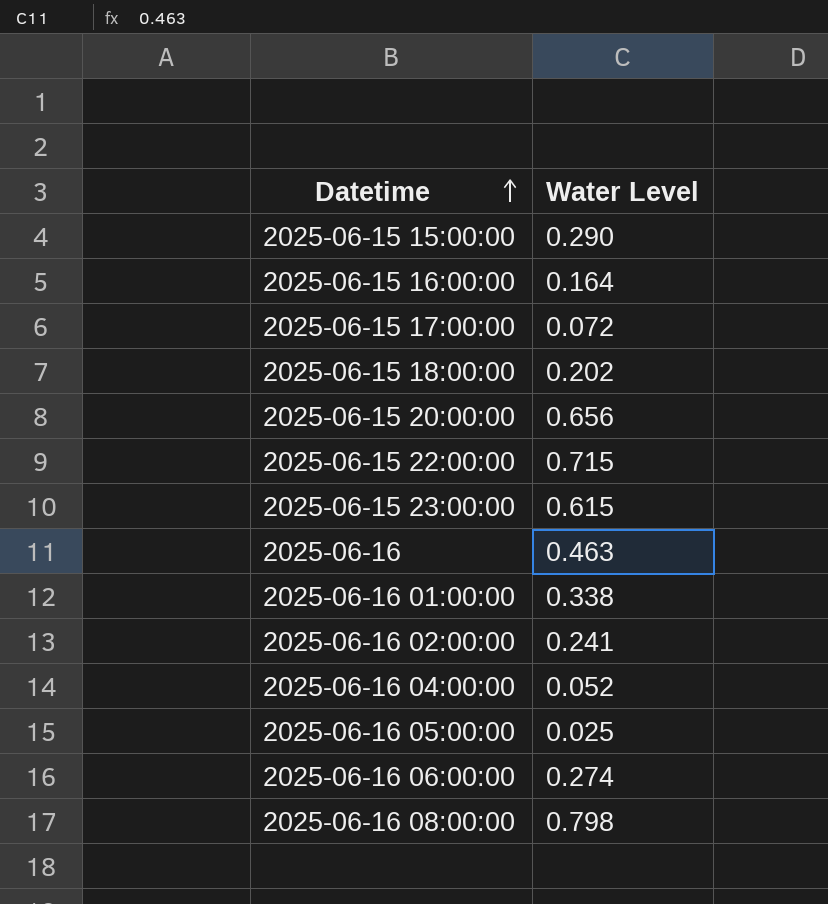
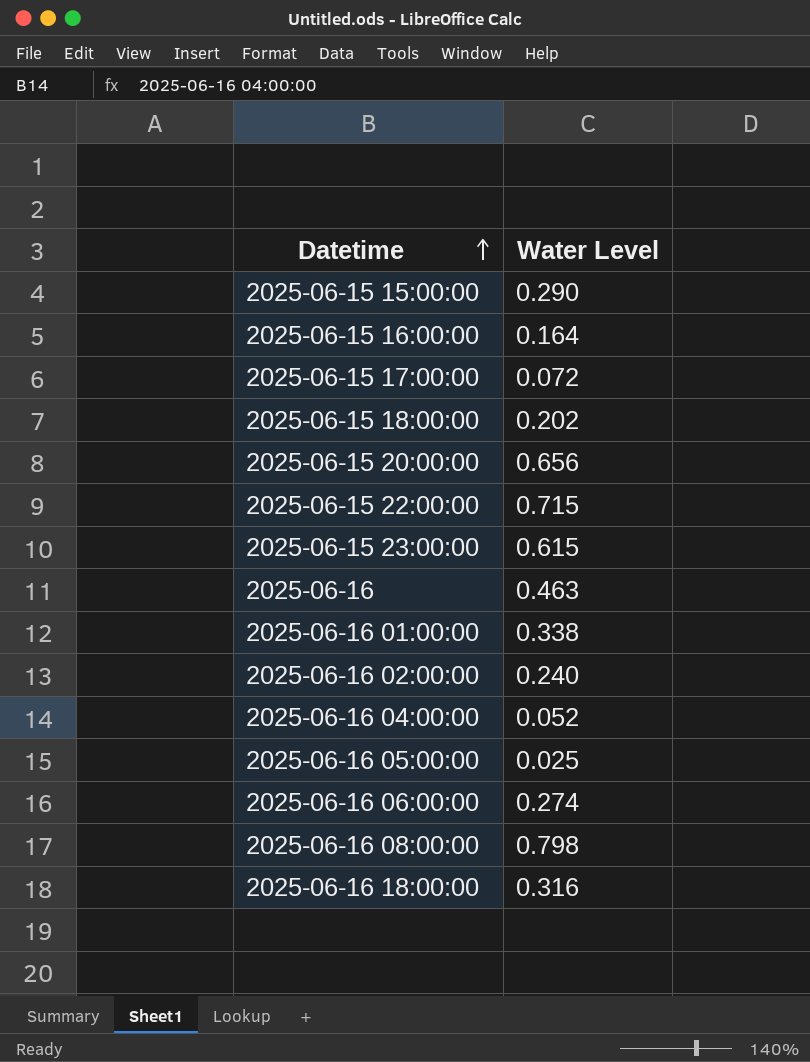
2025-06-16 02:00:00 | Water Level: 0.241 -> 0.240
row 2025-06-16 18:00:00: none -> 0.316

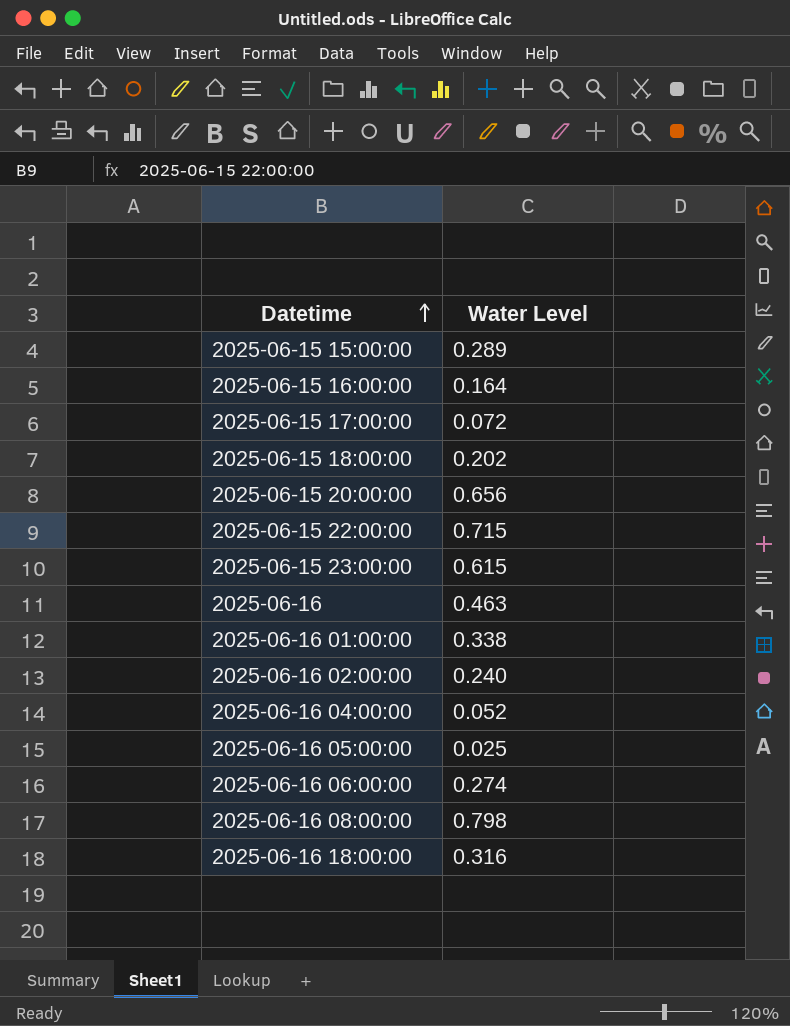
2025-06-15 15:00:00 | Water Level: 0.290 -> 0.289

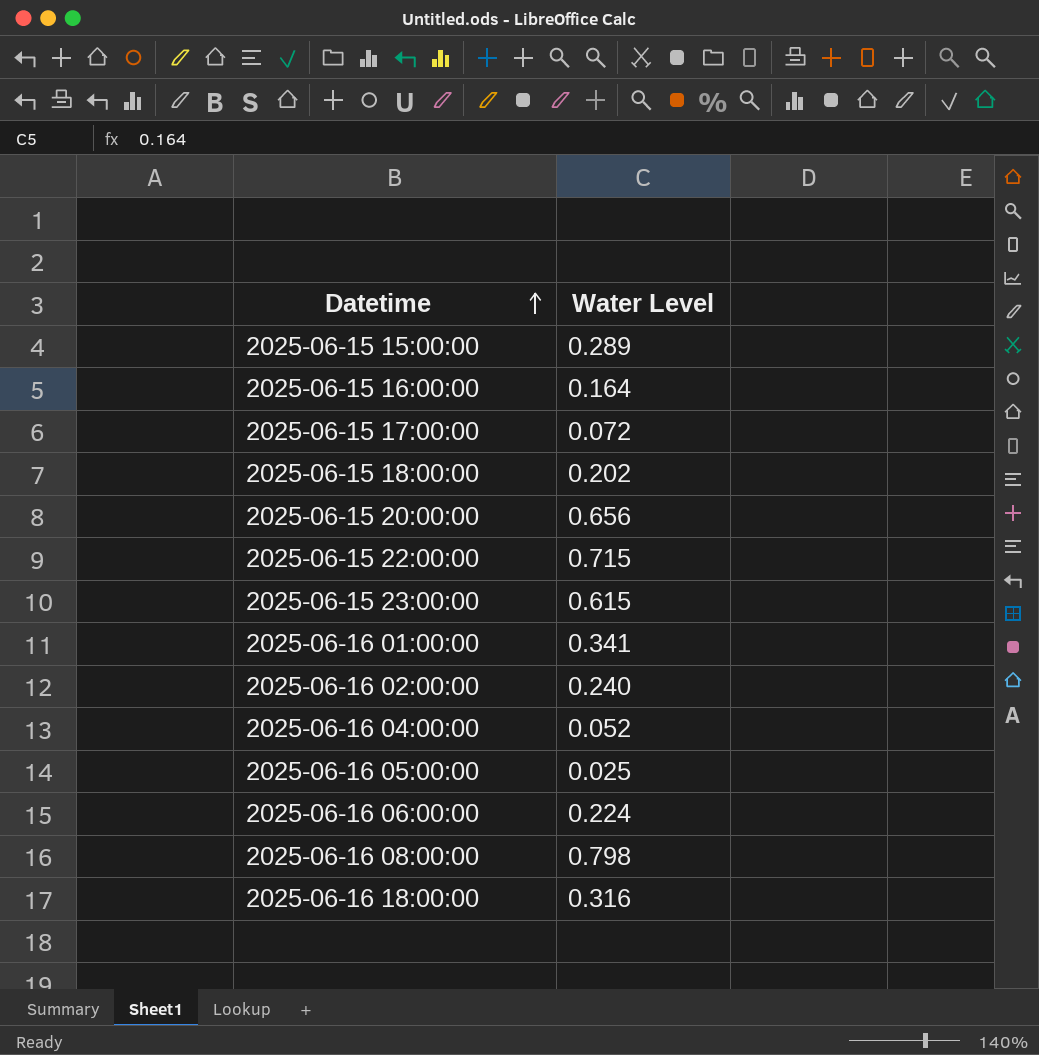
row 2025-06-16: 0.463 -> none
2025-06-16 01:00:00 | Water Level: 0.338 -> 0.341
2025-06-16 06:00:00 | Water Level: 0.274 -> 0.224

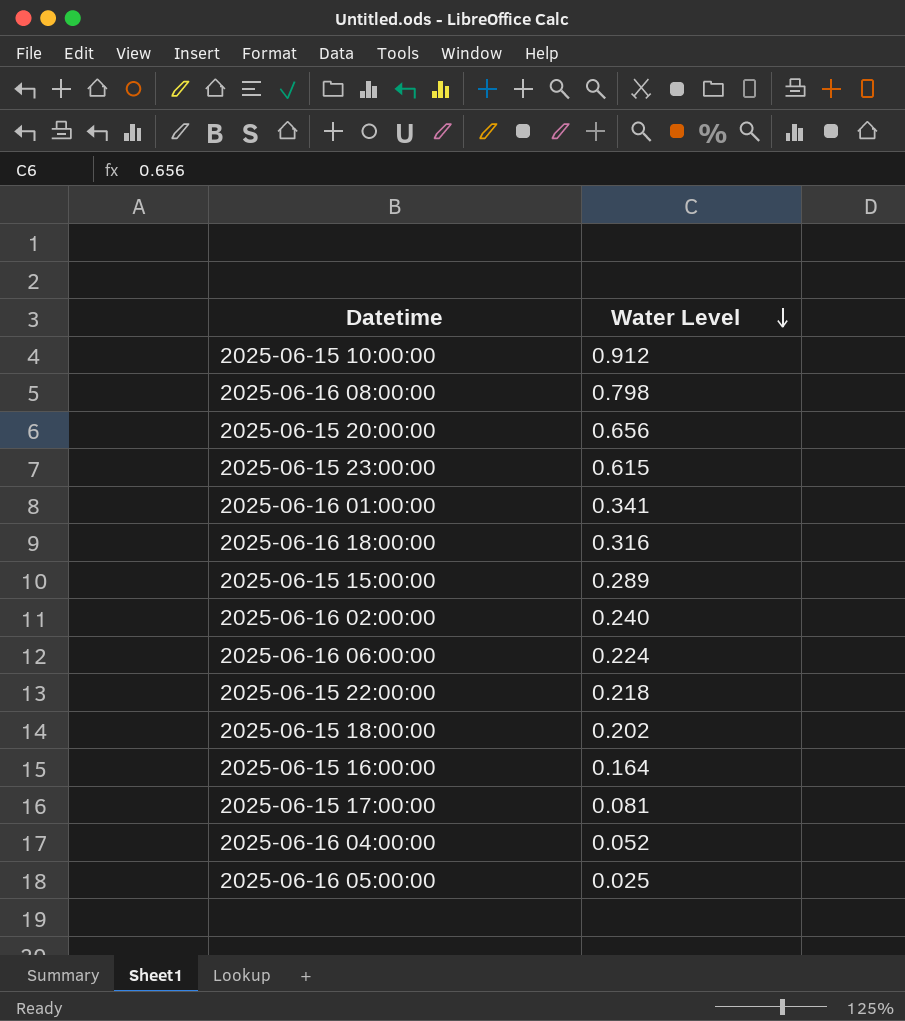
row order: Datetime ascending -> Water Level descending
row 2025-06-15 10:00:00: none -> 0.912
2025-06-15 22:00:00 | Water Level: 0.715 -> 0.218
2025-06-15 17:00:00 | Water Level: 0.072 -> 0.081

